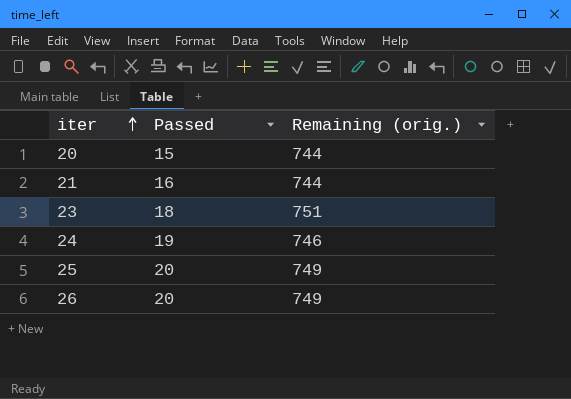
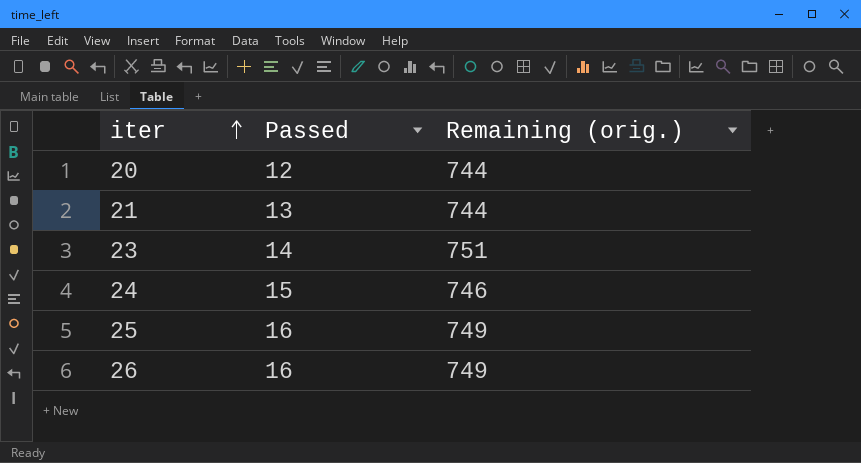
20 | Passed: 15 -> 12
21 | Passed: 16 -> 13
23 | Passed: 18 -> 14
24 | Passed: 19 -> 15
25 | Passed: 20 -> 16
26 | Passed: 20 -> 16

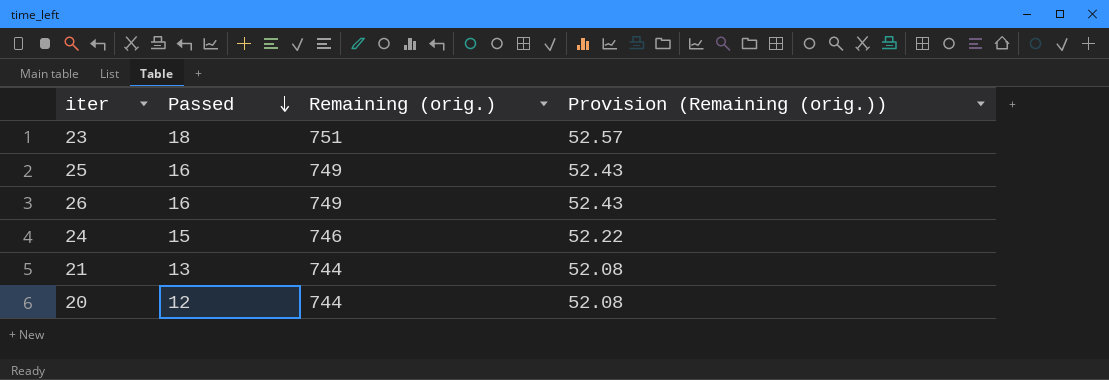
row order: iter ascending -> Passed descending
column Provision (Remaining (orig.)) | formula: none -> [Remaining (orig.)] * 0.07
23 | Passed: 14 -> 18

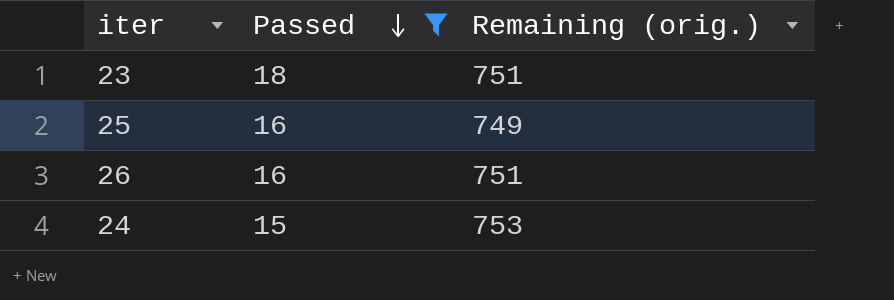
filter: none -> Passed >= 15
column Provision (Remaining (orig.)) | formula: [Remaining (orig.)] * 0.07 -> none
26 | Remaining (orig.): 749 -> 751
24 | Remaining (orig.): 746 -> 753

